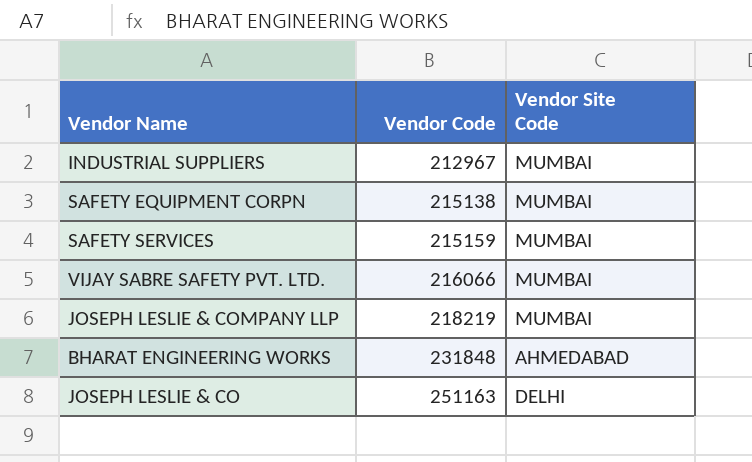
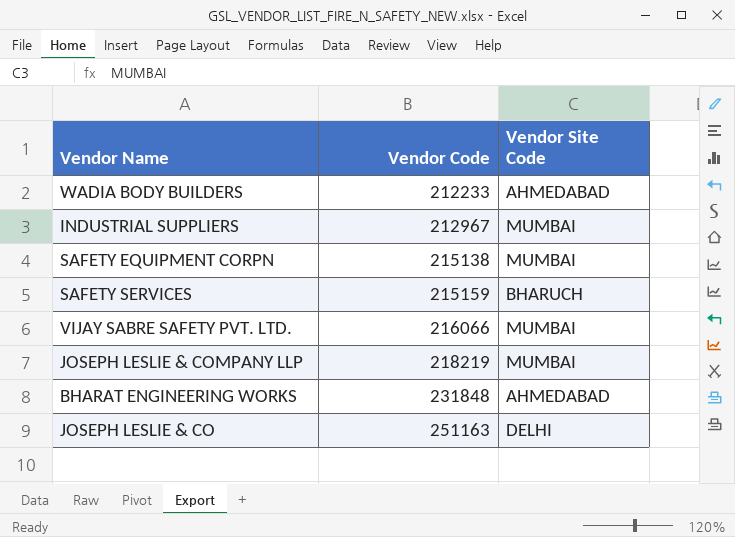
row WADIA BODY BUILDERS: none -> 212233 | AHMEDABAD
SAFETY SERVICES | Vendor Site Code: MUMBAI -> BHARUCH

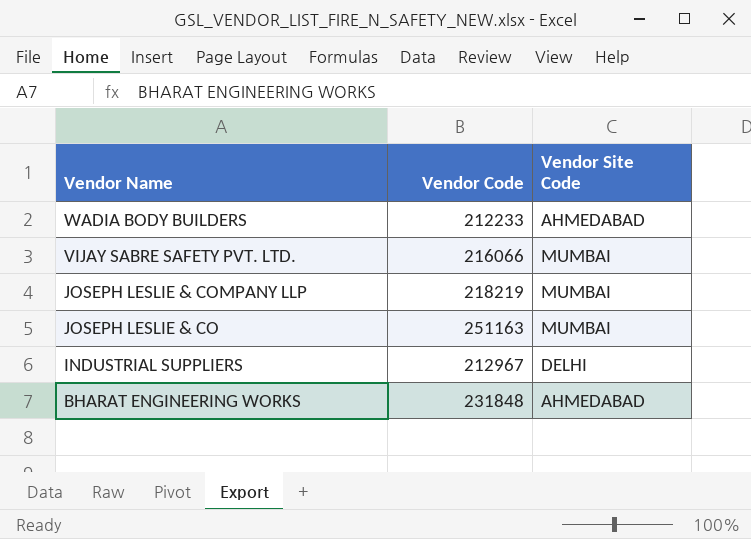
row order: Vendor Code ascending -> Vendor Name descending
row SAFETY EQUIPMENT CORPN: 215138 | MUMBAI -> none
row SAFETY SERVICES: 215159 | BHARUCH -> none
JOSEPH LESLIE & CO | Vendor Site Code: DELHI -> MUMBAI
INDUSTRIAL SUPPLIERS | Vendor Site Code: MUMBAI -> DELHI

